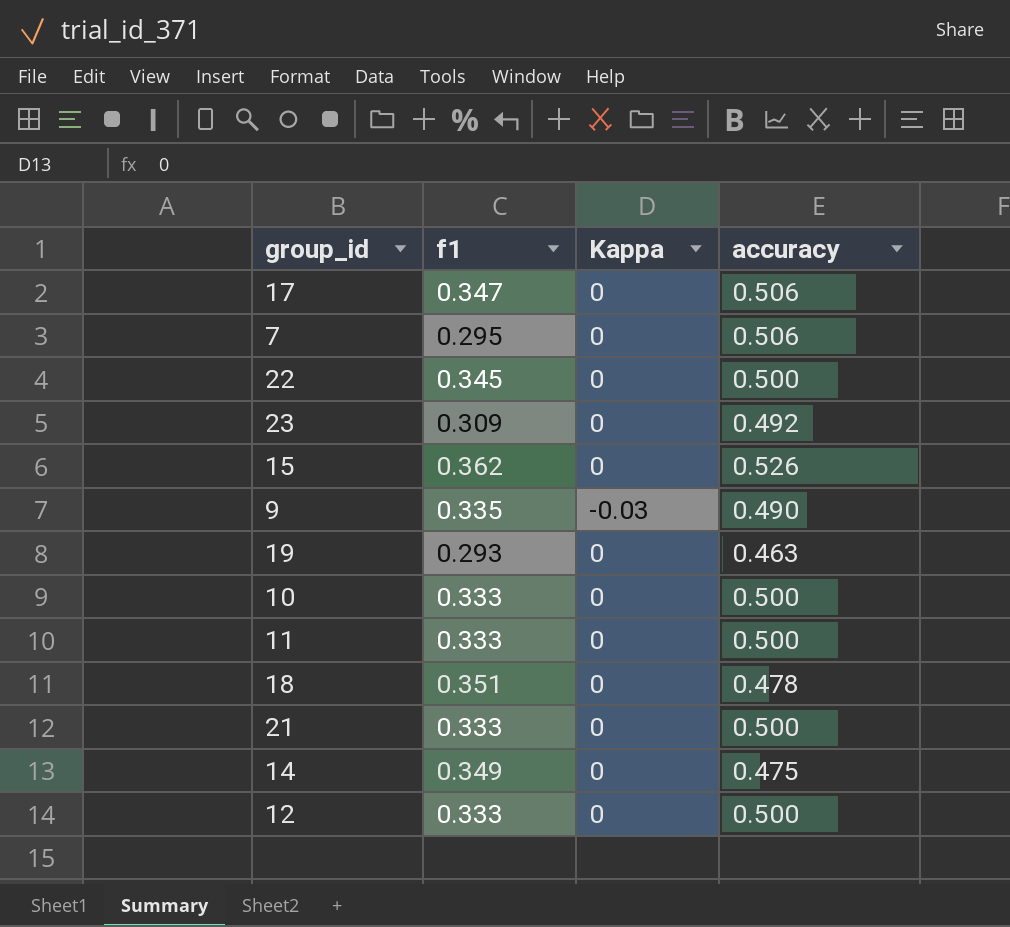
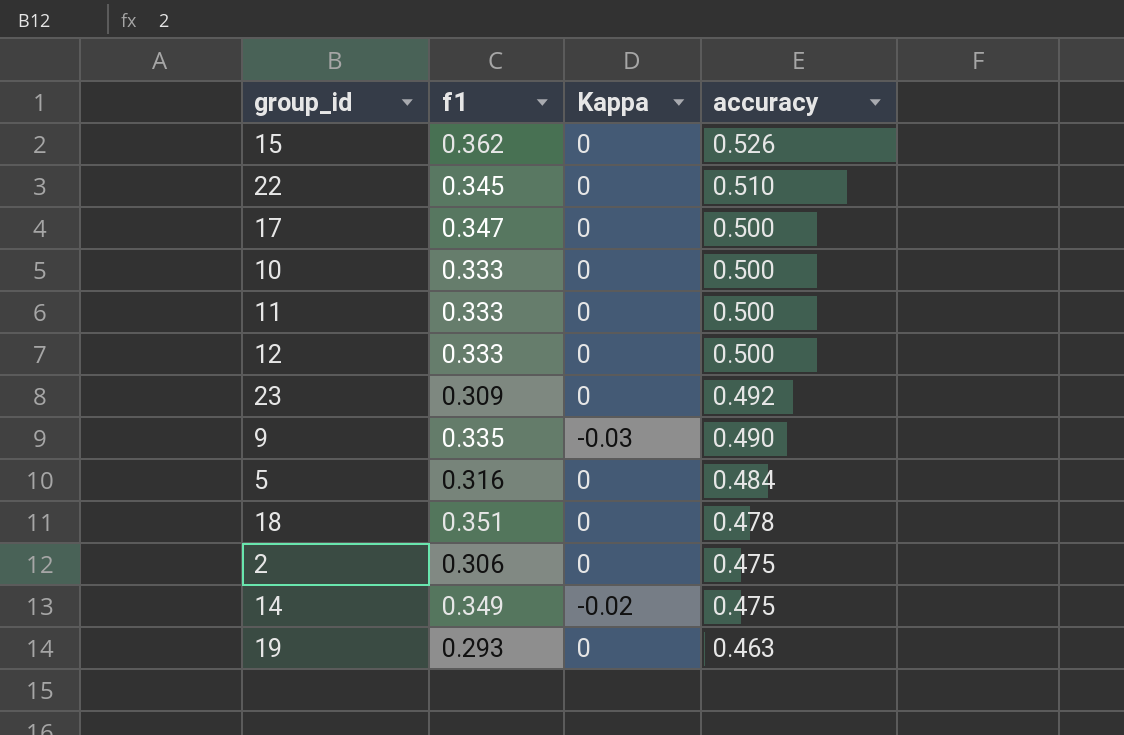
row order: none -> accuracy descending
row 7: 0.295 | 0 | 0.506 -> none
row 21: 0.333 | 0 | 0.500 -> none
22 | accuracy: 0.500 -> 0.510
17 | accuracy: 0.506 -> 0.500
row 5: none -> 0.316 | 0 | 0.484
row 2: none -> 0.306 | 0 | 0.475
14 | Kappa: 0 -> -0.02

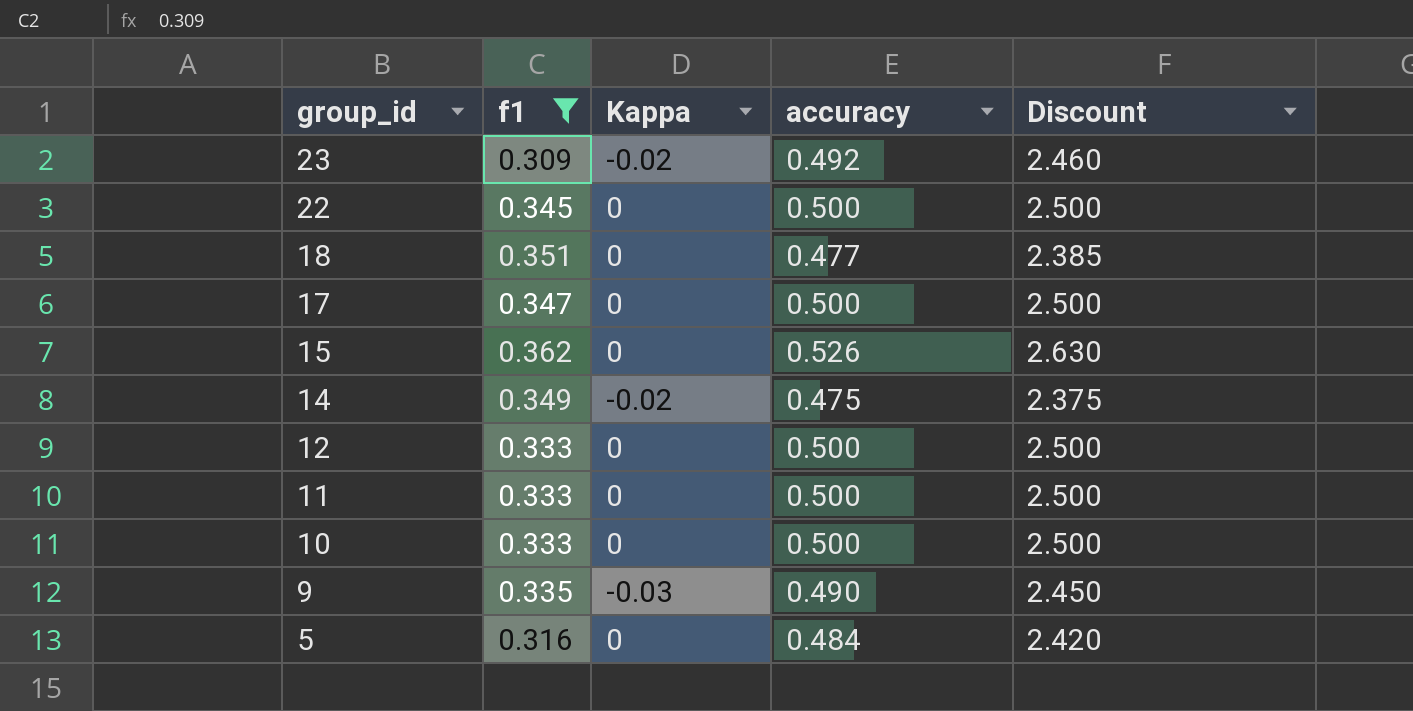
filter: none -> f1 >= 0.309
row order: accuracy descending -> group_id descending
column Discount | formula: none -> [accuracy] * 5
23 | Kappa: 0 -> -0.02
22 | accuracy: 0.510 -> 0.500
18 | accuracy: 0.478 -> 0.477

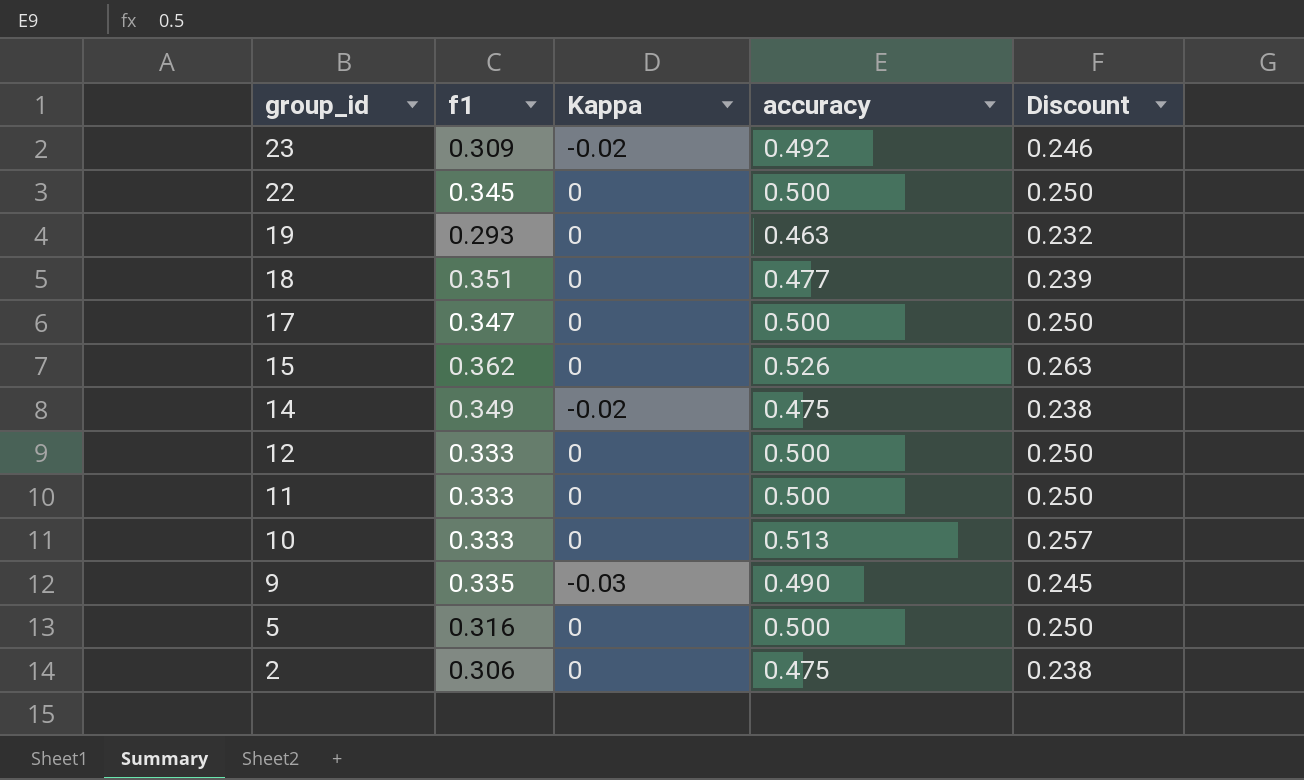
filter: f1 >= 0.309 -> none
column Discount | formula: [accuracy] * 5 -> [accuracy] * 0.5
10 | accuracy: 0.500 -> 0.513
5 | accuracy: 0.484 -> 0.500

